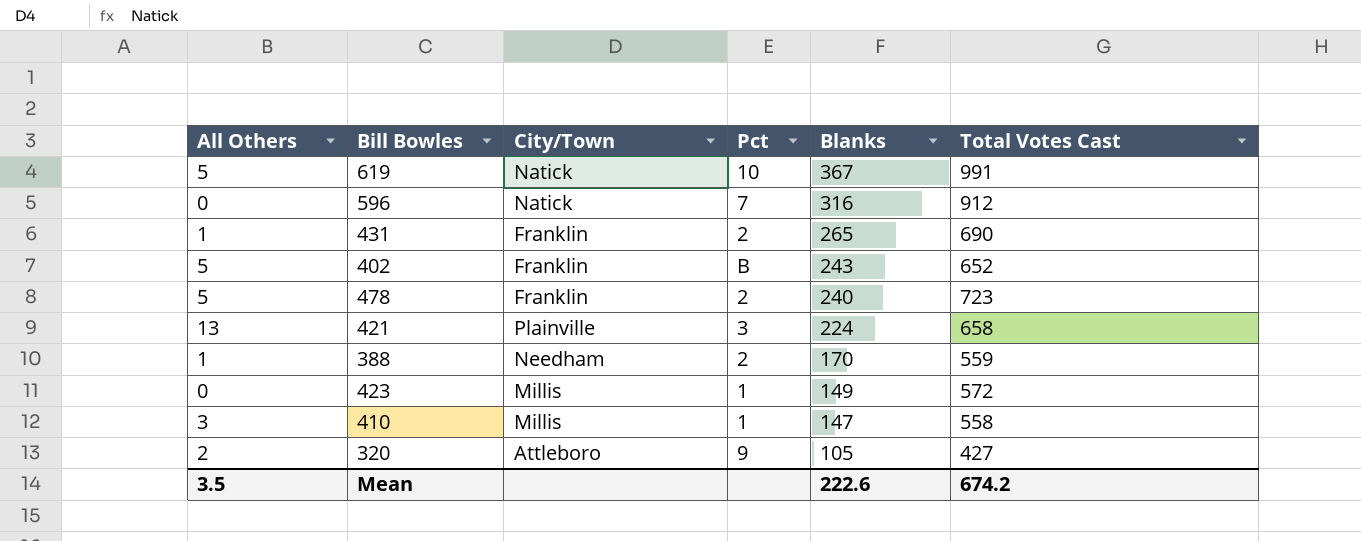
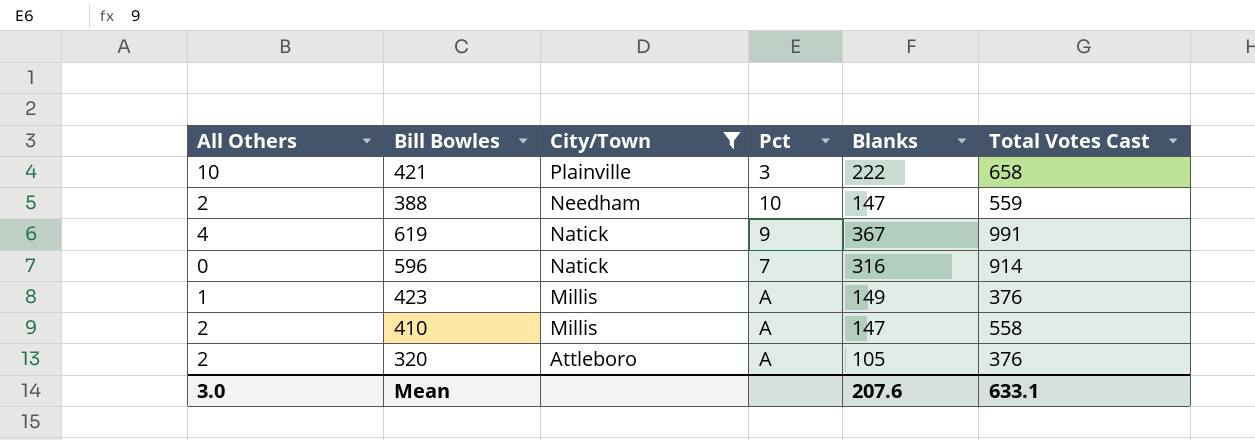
filter: none -> City/Town != Franklin
row order: Blanks descending -> City/Town descending
421 | All Others: 13 -> 10
421 | Blanks: 224 -> 222
388 | All Others: 1 -> 2
388 | Pct: 2 -> 10
388 | Blanks: 170 -> 147
619 | All Others: 5 -> 4
619 | Pct: 10 -> 9
596 | Total Votes Cast: 912 -> 914
423 | All Others: 0 -> 1
423 | Pct: 1 -> A
423 | Total Votes Cast: 572 -> 376
410 | All Others: 3 -> 2
410 | Pct: 1 -> A
320 | Pct: 9 -> A
320 | Total Votes Cast: 427 -> 376
Mean | All Others: 3.5 -> 3.0
Mean | Blanks: 222.6 -> 207.6
Mean | Total Votes Cast: 674.2 -> 633.1

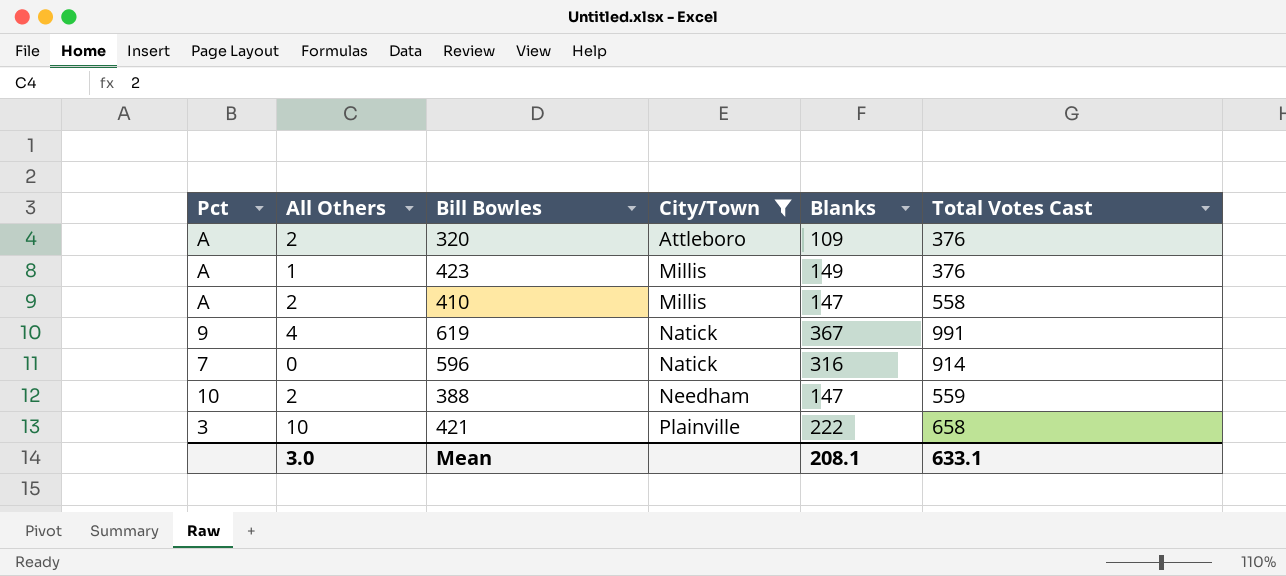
row order: City/Town descending -> City/Town ascending
column Pct | position: 4 -> 1
320 | Blanks: 105 -> 109
Mean | Blanks: 207.6 -> 208.1

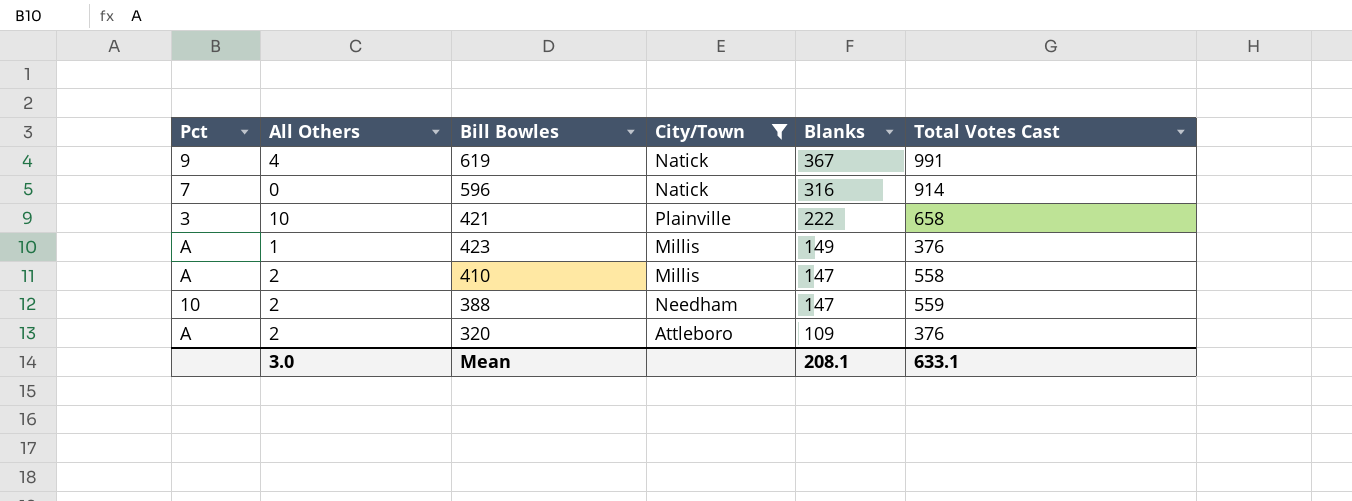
row order: City/Town ascending -> Blanks descending

